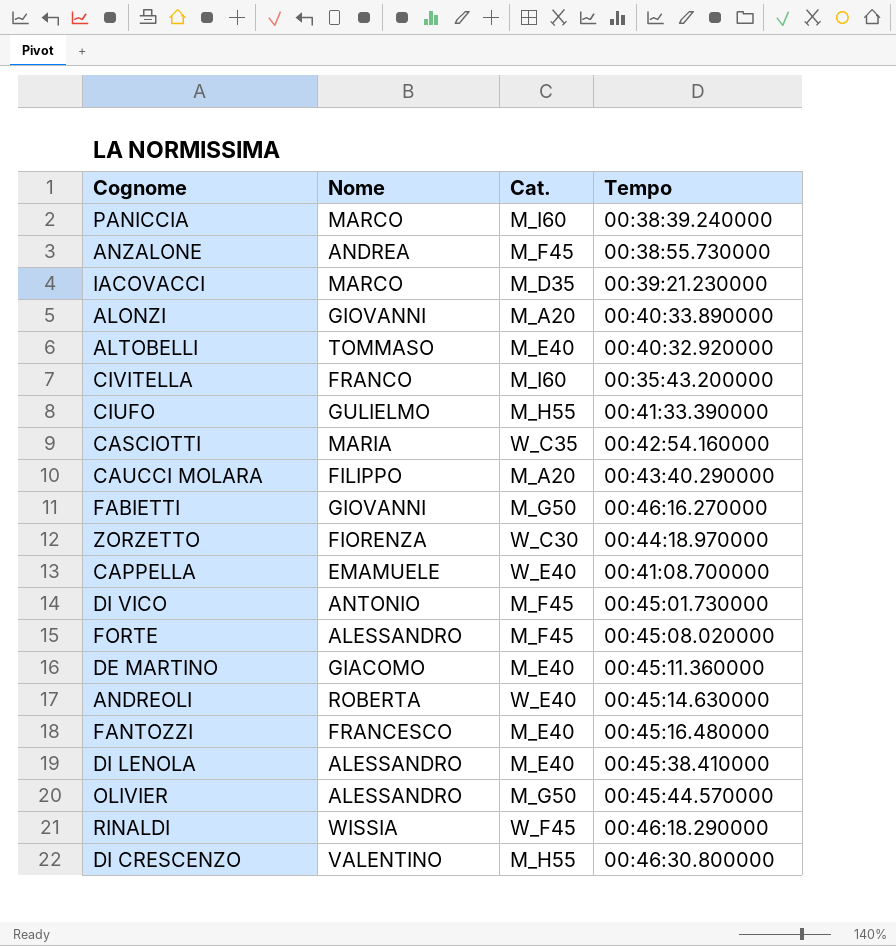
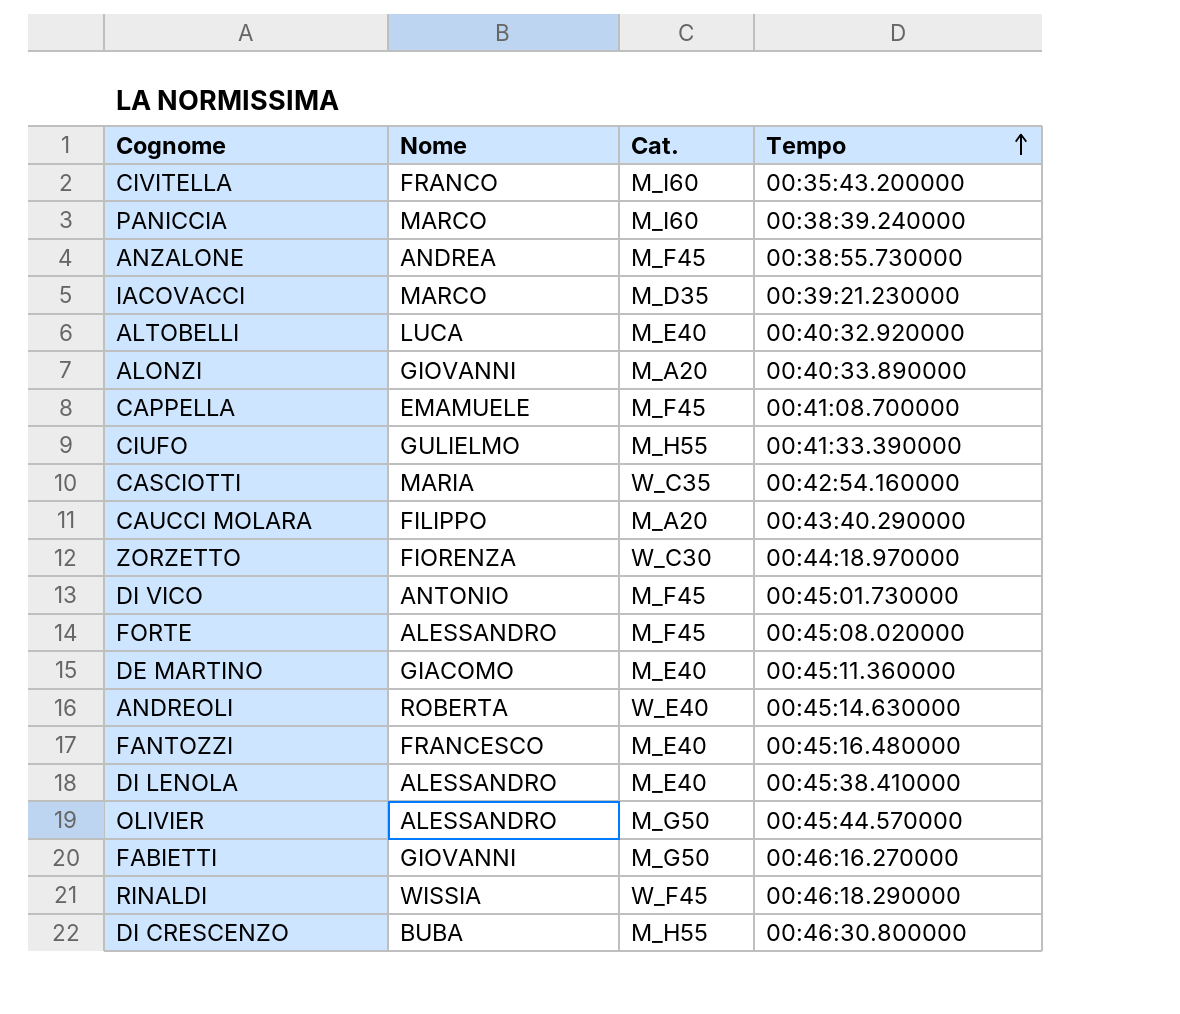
row order: none -> Tempo ascending
ALTOBELLI | Nome: TOMMASO -> LUCA
CAPPELLA | Cat.: W_E40 -> M_F45
DI CRESCENZO | Nome: VALENTINO -> BUBA

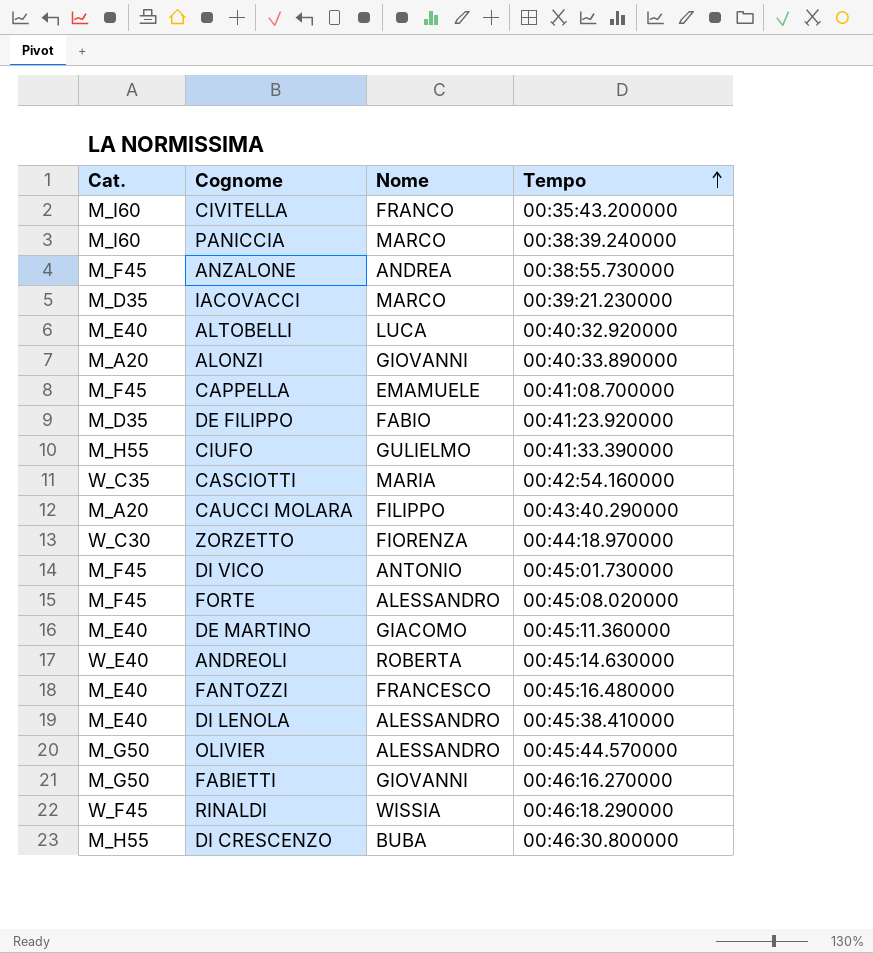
column Cat. | position: 3 -> 1
row DE FILIPPO: none -> M_D35 | FABIO | 00:41:23.920000

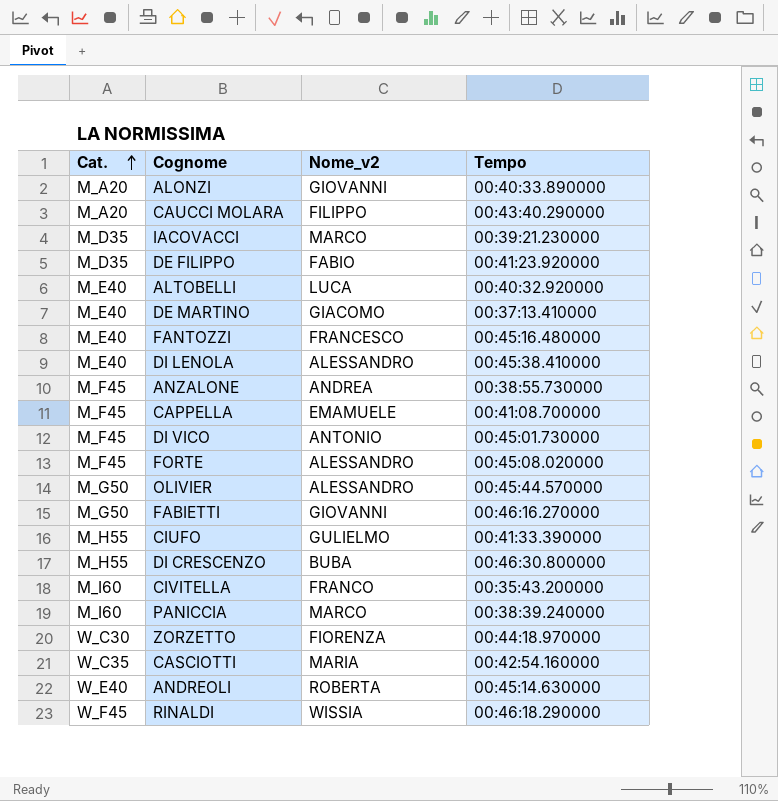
row order: Tempo ascending -> Cat. ascending
column name: Nome -> Nome_v2
DE MARTINO | Tempo: 00:45:11.360000 -> 00:37:13.410000

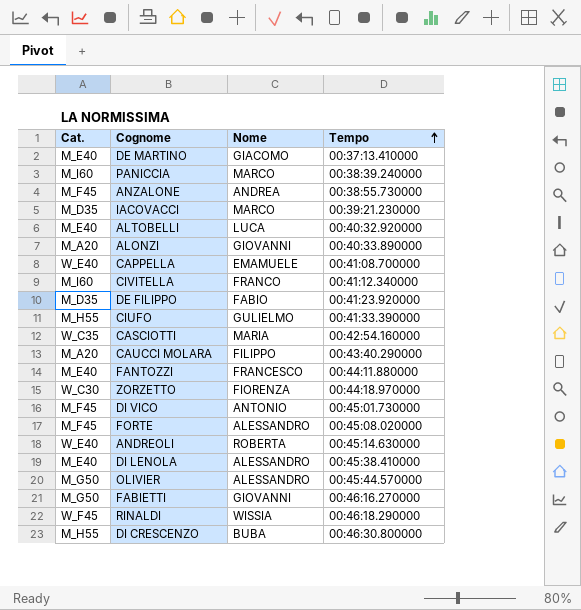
row order: Cat. ascending -> Tempo ascending
column name: Nome_v2 -> Nome
CAPPELLA | Cat.: M_F45 -> W_E40
CIVITELLA | Tempo: 00:35:43.200000 -> 00:41:12.340000
FANTOZZI | Tempo: 00:45:16.480000 -> 00:44:11.880000

